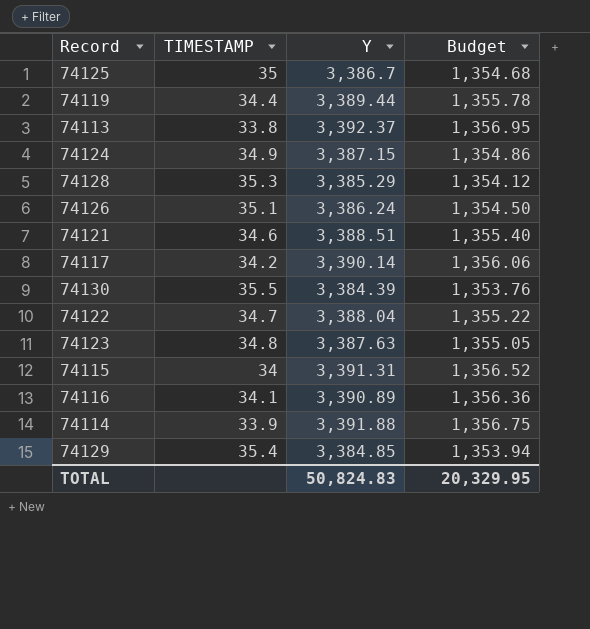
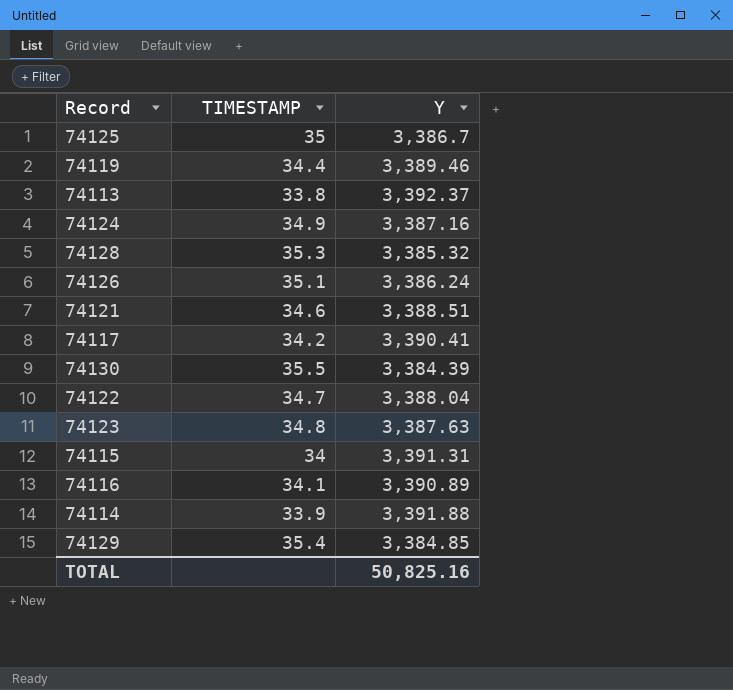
column Budget | formula: [Y] * 0.4 -> none
74119 | Y: 3,389.44 -> 3,389.46
74124 | Y: 3,387.15 -> 3,387.16
74128 | Y: 3,385.29 -> 3,385.32
74117 | Y: 3,390.14 -> 3,390.41
TOTAL | Y: 50,824.83 -> 50,825.16

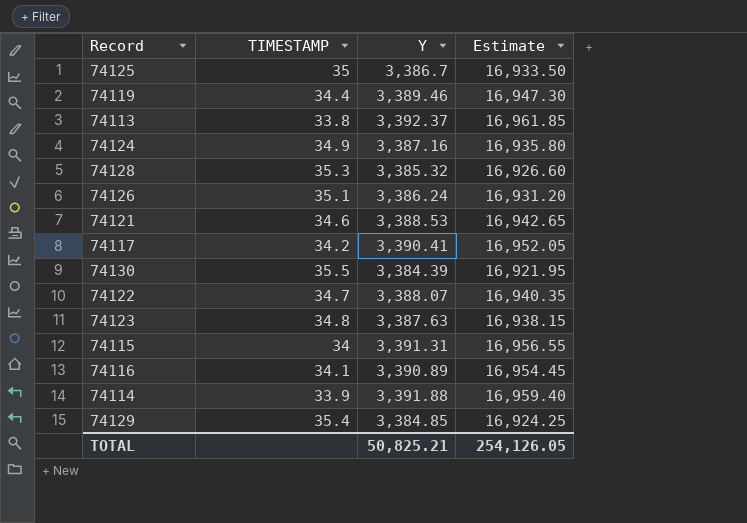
column Estimate | formula: none -> [Y] * 5
74121 | Y: 3,388.51 -> 3,388.53
74122 | Y: 3,388.04 -> 3,388.07
TOTAL | Y: 50,825.16 -> 50,825.21

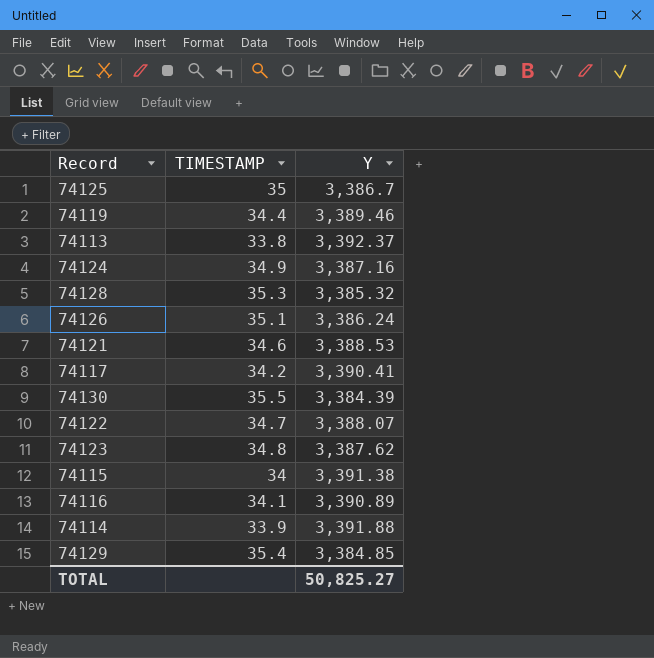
column Estimate | formula: [Y] * 5 -> none
74123 | Y: 3,387.63 -> 3,387.62
74115 | Y: 3,391.31 -> 3,391.38
TOTAL | Y: 50,825.21 -> 50,825.27

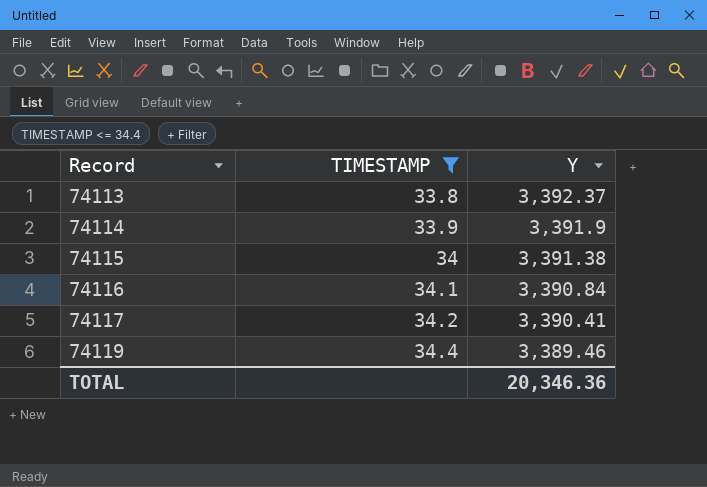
filter: none -> TIMESTAMP <= 34.4
row order: none -> Record ascending
74114 | Y: 3,391.88 -> 3,391.9
74116 | Y: 3,390.89 -> 3,390.84
TOTAL | Y: 50,825.27 -> 20,346.36

